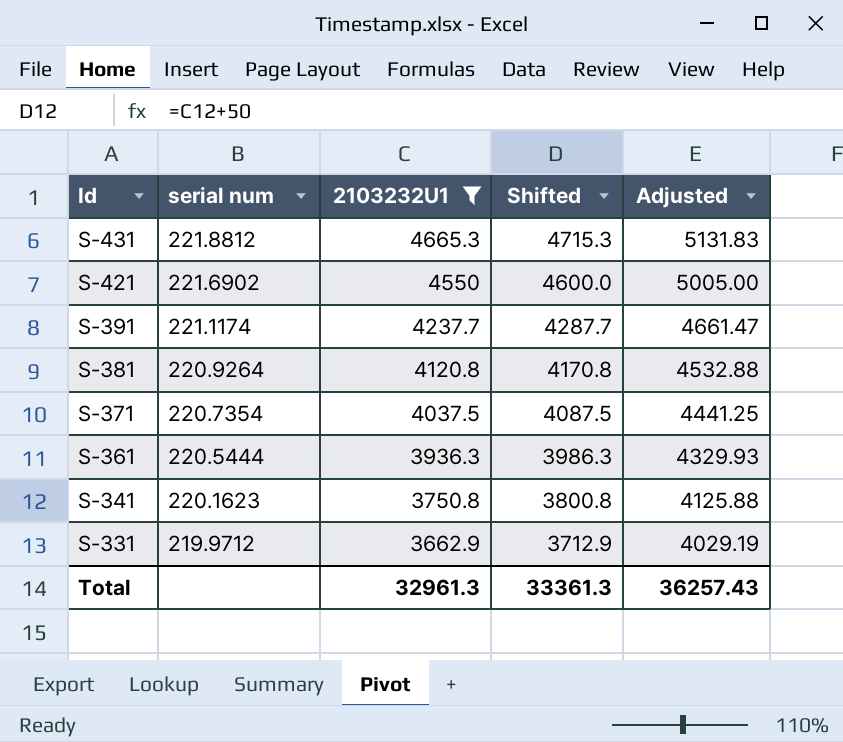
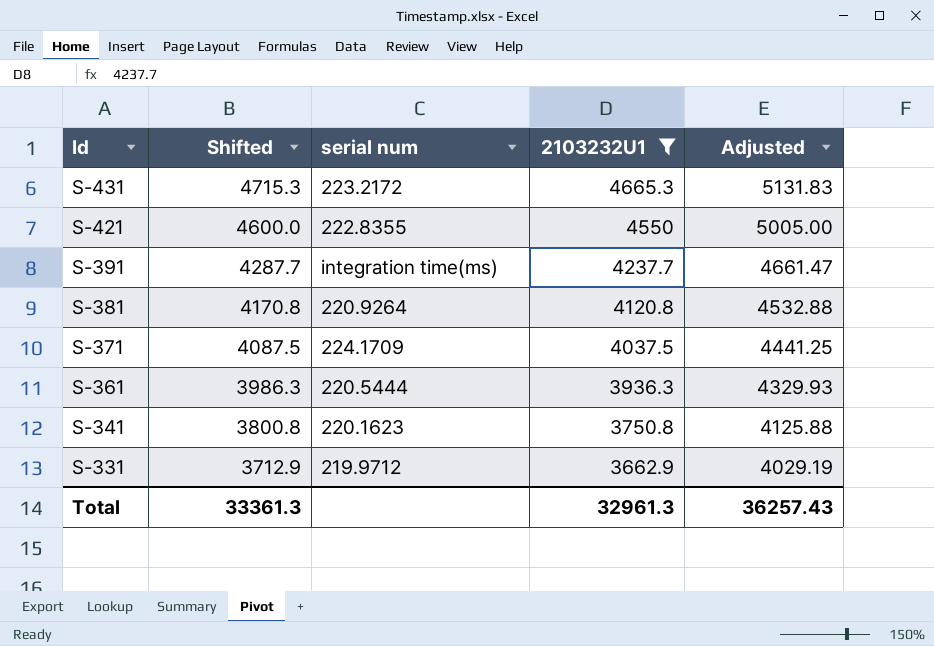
column Shifted | position: 4 -> 2
S-431 | serial num: 221.8812 -> 223.2172
S-421 | serial num: 221.6902 -> 222.8355
S-391 | serial num: 221.1174 -> integration time(ms)
S-371 | serial num: 220.7354 -> 224.1709

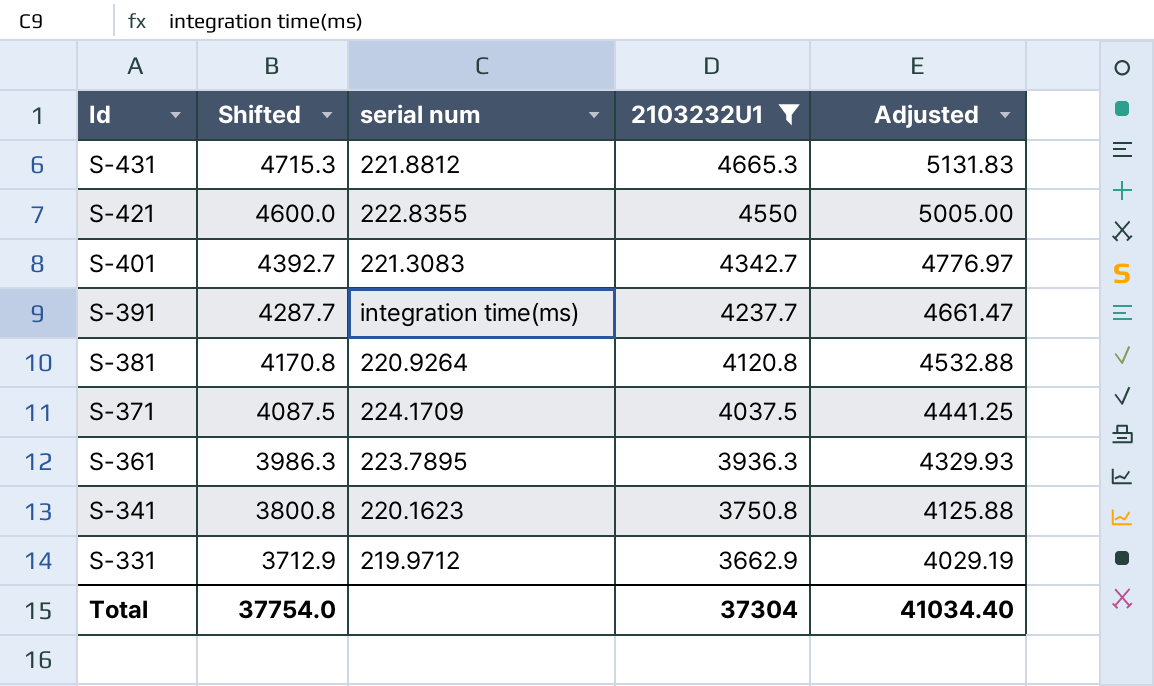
S-431 | serial num: 223.2172 -> 221.8812
row S-401: none -> 4392.7 | 221.3083 | 4342.7 | 4776.97
S-361 | serial num: 220.5444 -> 223.7895
Total | Shifted: 33361.3 -> 37754.0
Total | 2103232U1: 32961.3 -> 37304
Total | Adjusted: 36257.43 -> 41034.40

